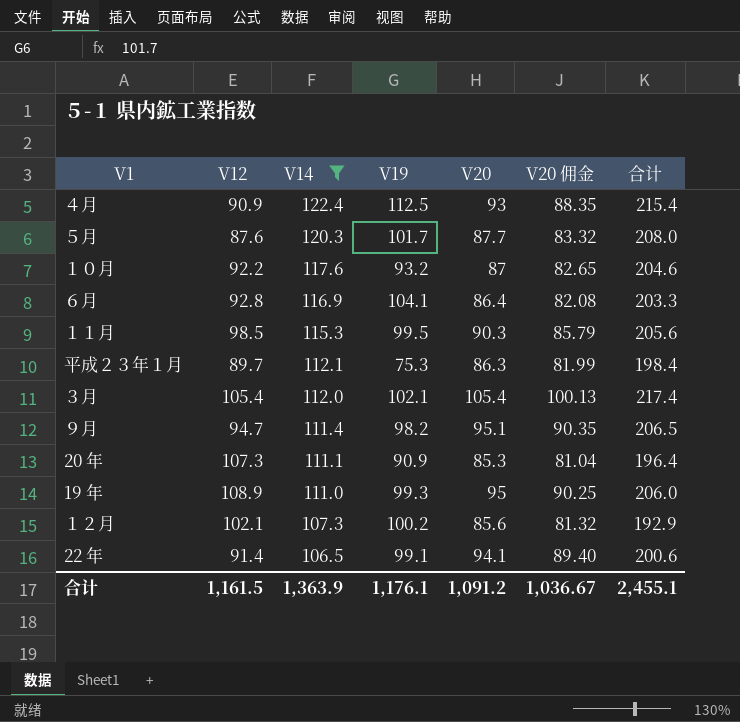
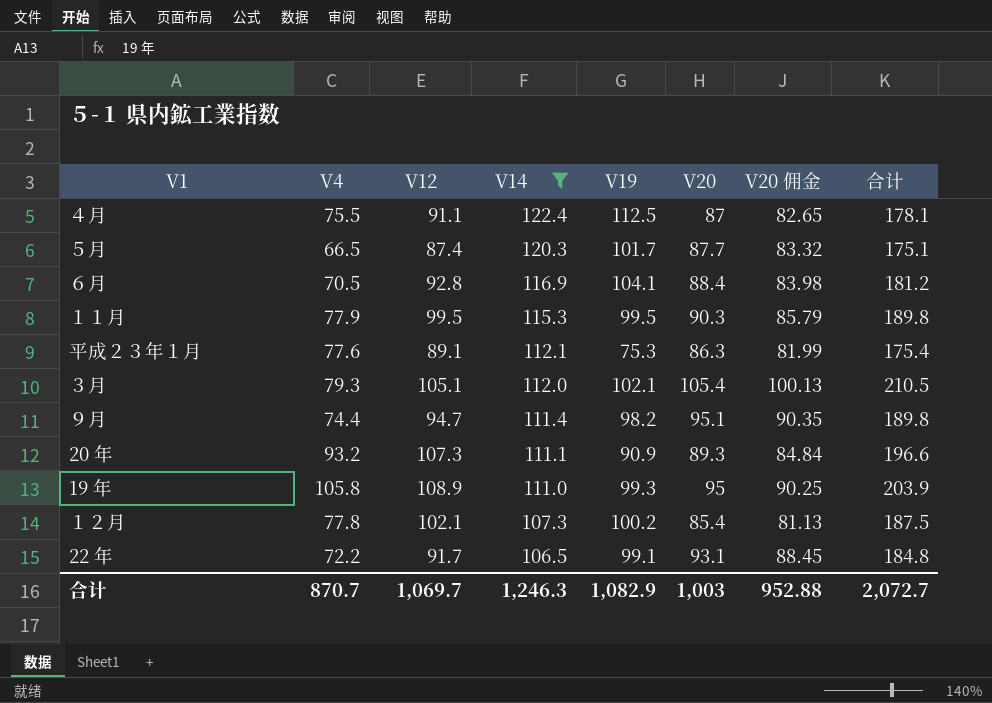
column V4 | position: none -> 2
column 合计 | formula: [V14] + [V20] -> [V12] + [V20]
row １０月: 92.2 | 117.6 | 93.2 | 87 | 82.65 | 204.6 -> none
４月 | V12: 90.9 -> 91.1
４月 | V20: 93 -> 87
４月 | V20 佣金: 88.35 -> 82.65
５月 | V12: 87.6 -> 87.4
６月 | V20: 86.4 -> 88.4
６月 | V20 佣金: 82.08 -> 83.98
１１月 | V12: 98.5 -> 99.5
平成２３年１月 | V12: 89.7 -> 89.1
３月 | V12: 105.4 -> 105.1
20 年 | V20: 85.3 -> 89.3
20 年 | V20 佣金: 81.04 -> 84.84
１２月 | V20: 85.6 -> 85.4
１２月 | V20 佣金: 81.32 -> 81.13
22 年 | V12: 91.4 -> 91.7
22 年 | V20: 94.1 -> 93.1
22 年 | V20 佣金: 89.40 -> 88.45
合计 | V12: 1,161.5 -> 1,069.7
合计 | V14: 1,363.9 -> 1,246.3
合计 | V19: 1,176.1 -> 1,082.9
合计 | V20: 1,091.2 -> 1,003
合计 | V20 佣金: 1,036.67 -> 952.88
合计 | 合计: 2,455.1 -> 2,072.7

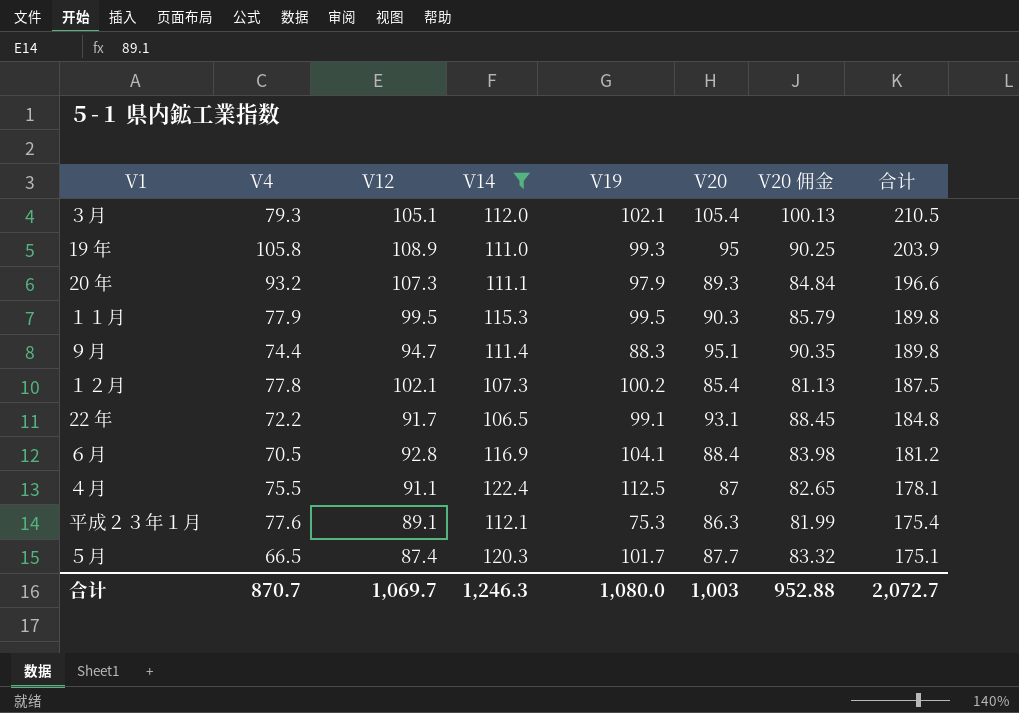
row order: V14 descending -> 合计 descending
20 年 | V19: 90.9 -> 97.9
９月 | V19: 98.2 -> 88.3
合计 | V19: 1,082.9 -> 1,080.0

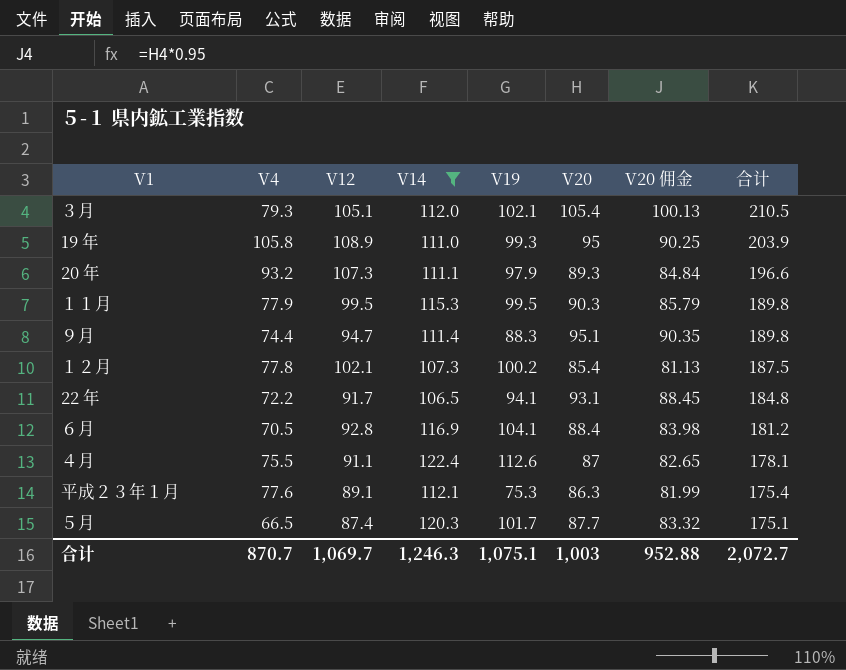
22 年 | V19: 99.1 -> 94.1
４月 | V19: 112.5 -> 112.6
合计 | V19: 1,080.0 -> 1,075.1

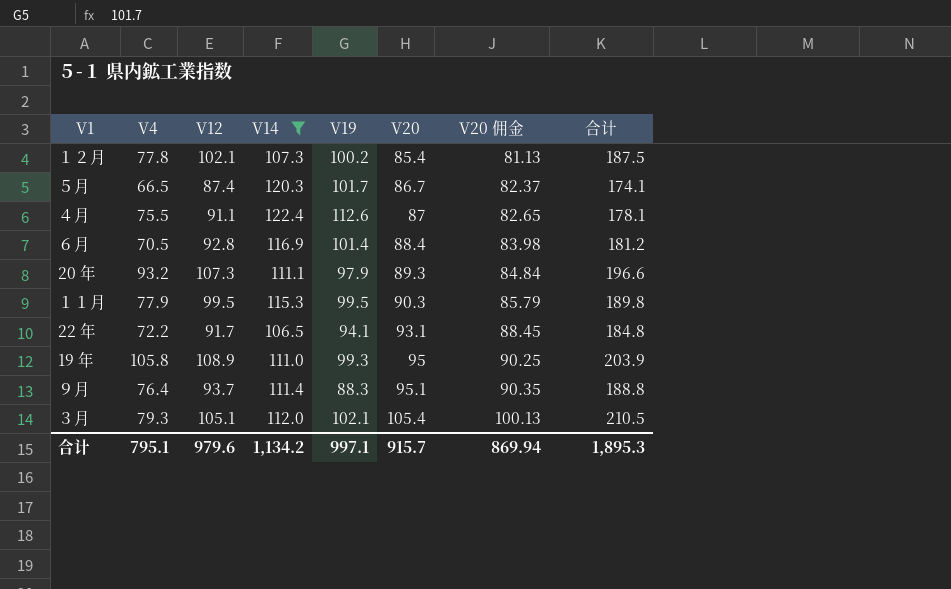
row order: 合计 descending -> V20 ascending
row 平成２３年１月: 77.6 | 89.1 | 112.1 | 75.3 | 86.3 | 81.99 | 175.4 -> none
５月 | V20: 87.7 -> 86.7
５月 | V20 佣金: 83.32 -> 82.37
５月 | 合计: 175.1 -> 174.1
６月 | V19: 104.1 -> 101.4
９月 | V4: 74.4 -> 76.4
９月 | V12: 94.7 -> 93.7
９月 | 合计: 189.8 -> 188.8
合计 | V4: 870.7 -> 795.1
合计 | V12: 1,069.7 -> 979.6
合计 | V14: 1,246.3 -> 1,134.2
合计 | V19: 1,075.1 -> 997.1
合计 | V20: 1,003 -> 915.7
合计 | V20 佣金: 952.88 -> 869.94
合计 | 合计: 2,072.7 -> 1,895.3

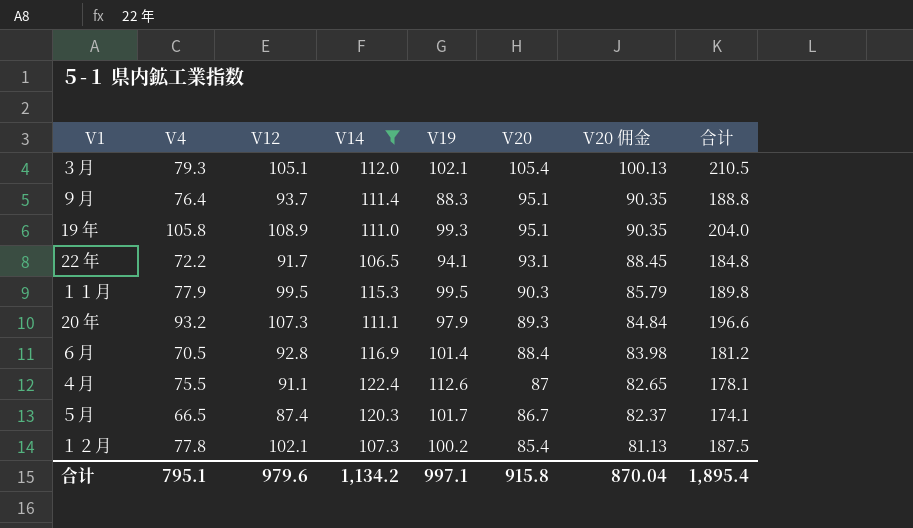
row order: V20 ascending -> V20 descending
19 年 | V20: 95 -> 95.1
19 年 | V20 佣金: 90.25 -> 90.35
19 年 | 合计: 203.9 -> 204.0
合计 | V20: 915.7 -> 915.8
合计 | V20 佣金: 869.94 -> 870.04
合计 | 合计: 1,895.3 -> 1,895.4

